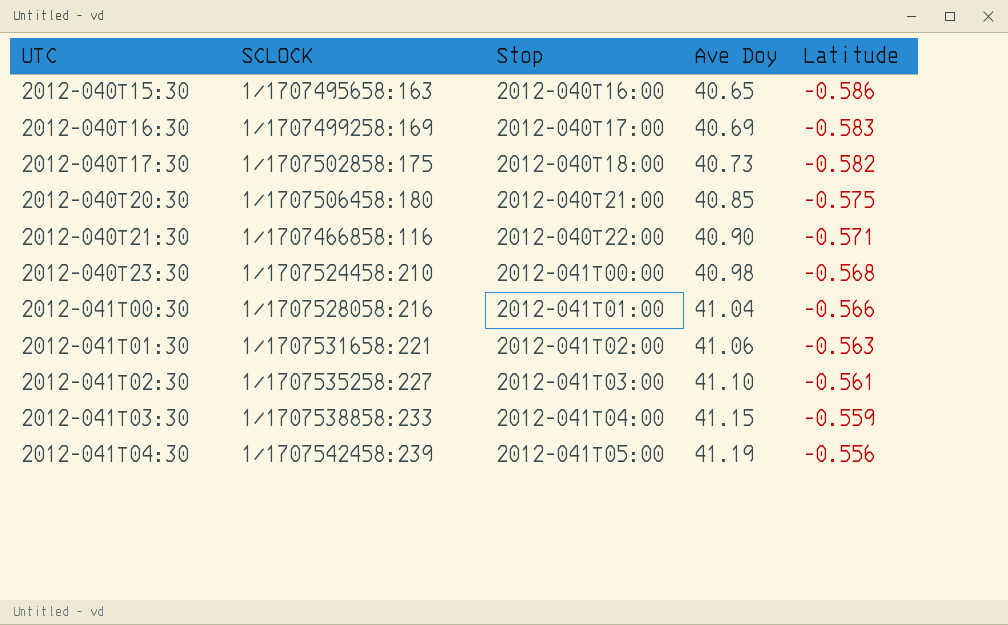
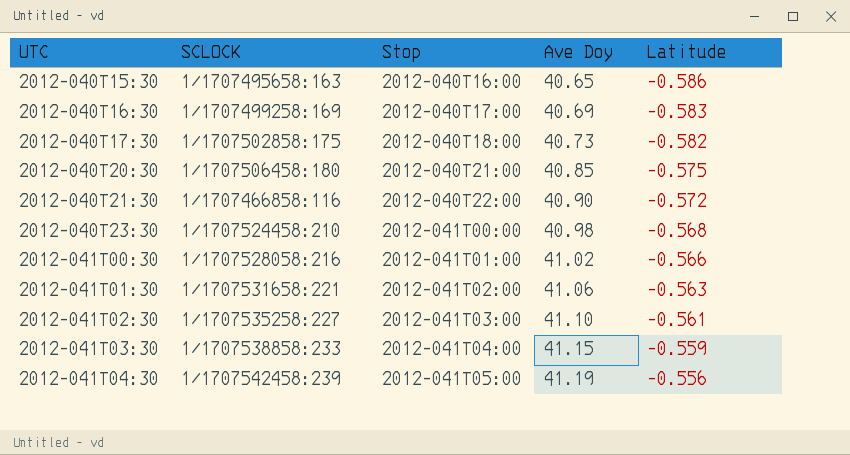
2012-040T21:30 | Latitude: -0.571 -> -0.572
2012-041T00:30 | Ave Doy: 41.04 -> 41.02

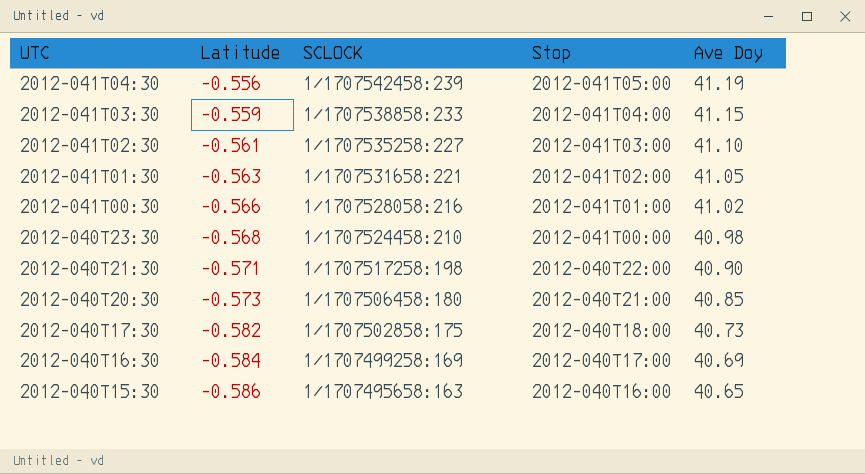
row order: UTC ascending -> UTC descending
column Latitude | position: 5 -> 2
2012-041T01:30 | Ave Doy: 41.06 -> 41.05
2012-040T21:30 | Latitude: -0.572 -> -0.571
2012-040T21:30 | SCLOCK: 1/1707466858:116 -> 1/1707517258:198
2012-040T20:30 | Latitude: -0.575 -> -0.573
2012-040T16:30 | Latitude: -0.583 -> -0.584

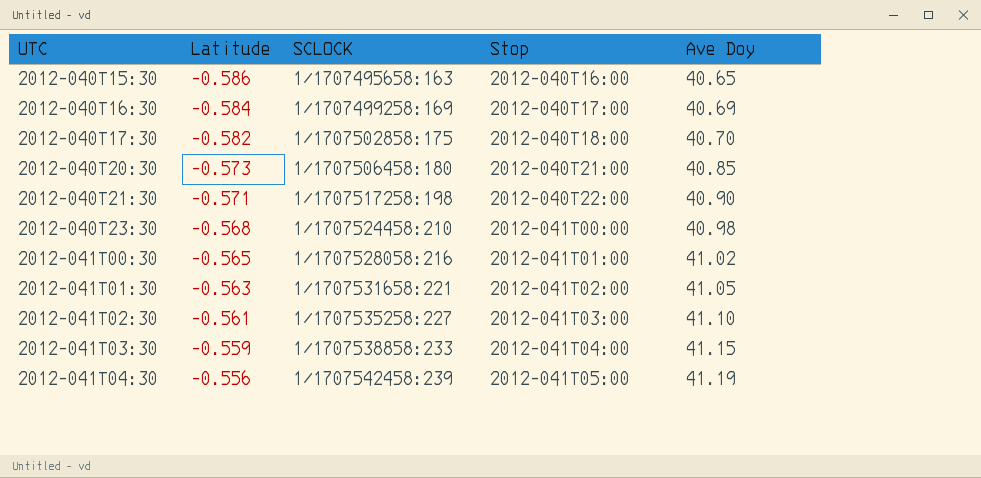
row order: UTC descending -> UTC ascending
2012-040T17:30 | Ave Doy: 40.73 -> 40.70
2012-041T00:30 | Latitude: -0.566 -> -0.565

